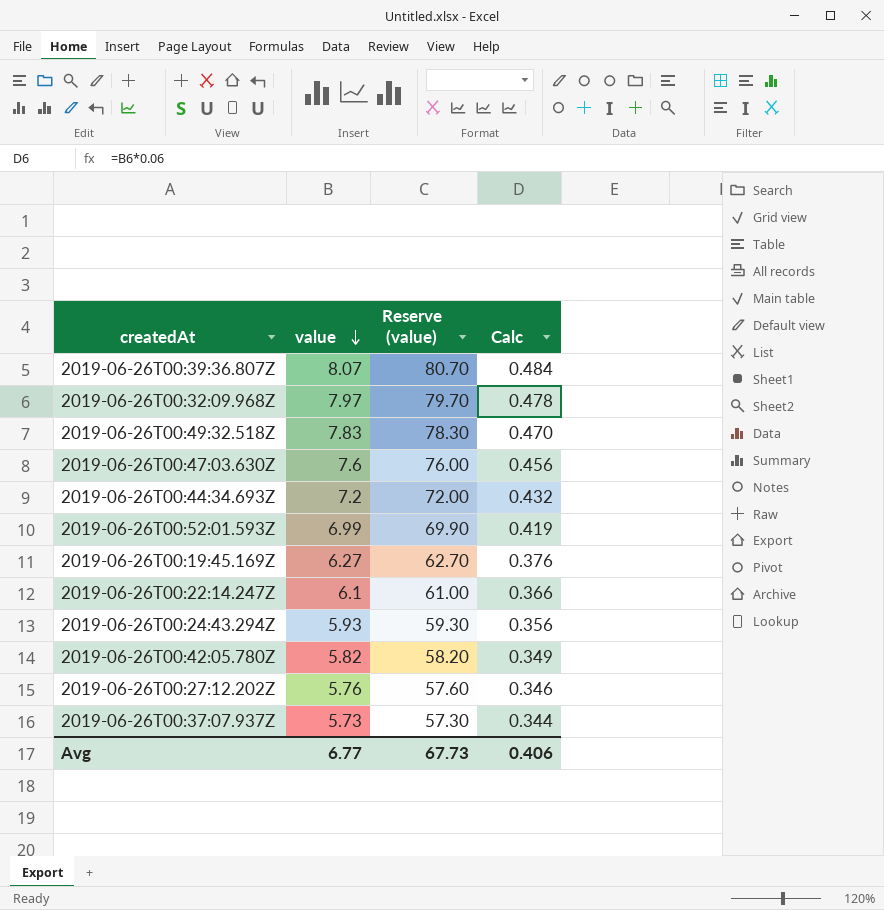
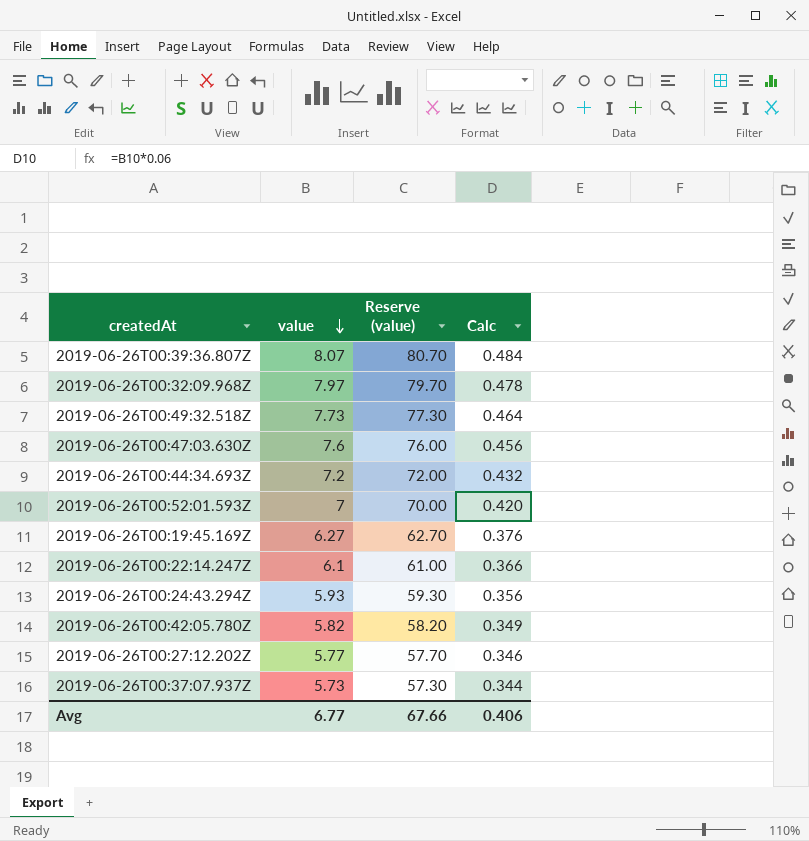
2019-06-26T00:49:32.518Z | value: 7.83 -> 7.73
2019-06-26T00:49:32.518Z | Reserve (value): 78.30 -> 77.30
2019-06-26T00:49:32.518Z | Calc: 0.470 -> 0.464
2019-06-26T00:52:01.593Z | value: 6.99 -> 7
2019-06-26T00:52:01.593Z | Reserve (value): 69.90 -> 70.00
2019-06-26T00:52:01.593Z | Calc: 0.419 -> 0.420
2019-06-26T00:27:12.202Z | value: 5.76 -> 5.77
2019-06-26T00:27:12.202Z | Reserve (value): 57.60 -> 57.70
Avg | Reserve (value): 67.73 -> 67.66

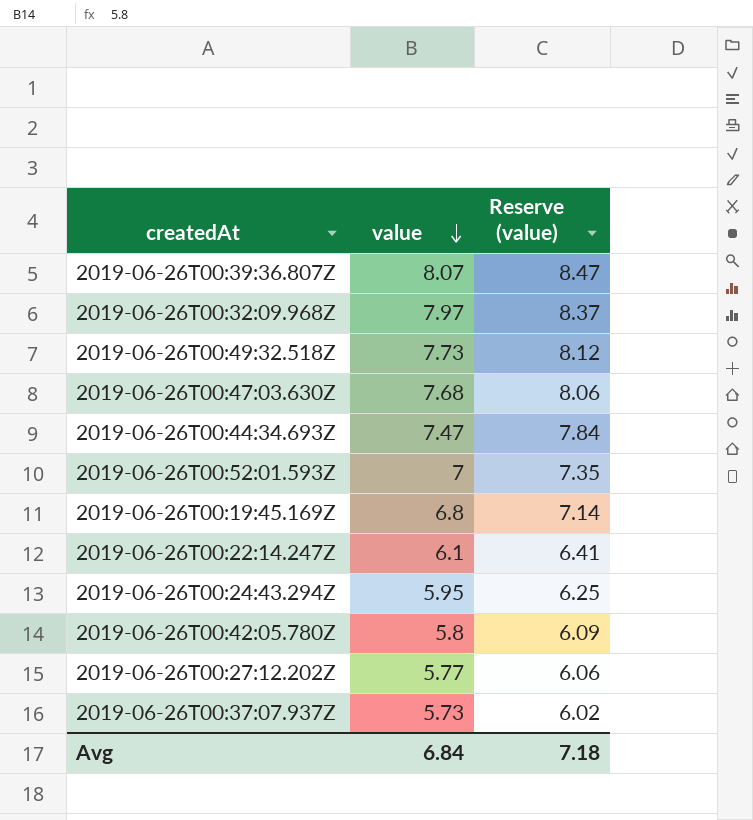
column Calc | formula: [value] * 0.06 -> none
column Reserve (value) | formula: [value] * 10 -> [value] * 1.05
2019-06-26T00:47:03.630Z | value: 7.6 -> 7.68
2019-06-26T00:44:34.693Z | value: 7.2 -> 7.47
2019-06-26T00:19:45.169Z | value: 6.27 -> 6.8
2019-06-26T00:24:43.294Z | value: 5.93 -> 5.95
2019-06-26T00:42:05.780Z | value: 5.82 -> 5.8
Avg | value: 6.77 -> 6.84
Avg | Reserve (value): 67.66 -> 7.18

